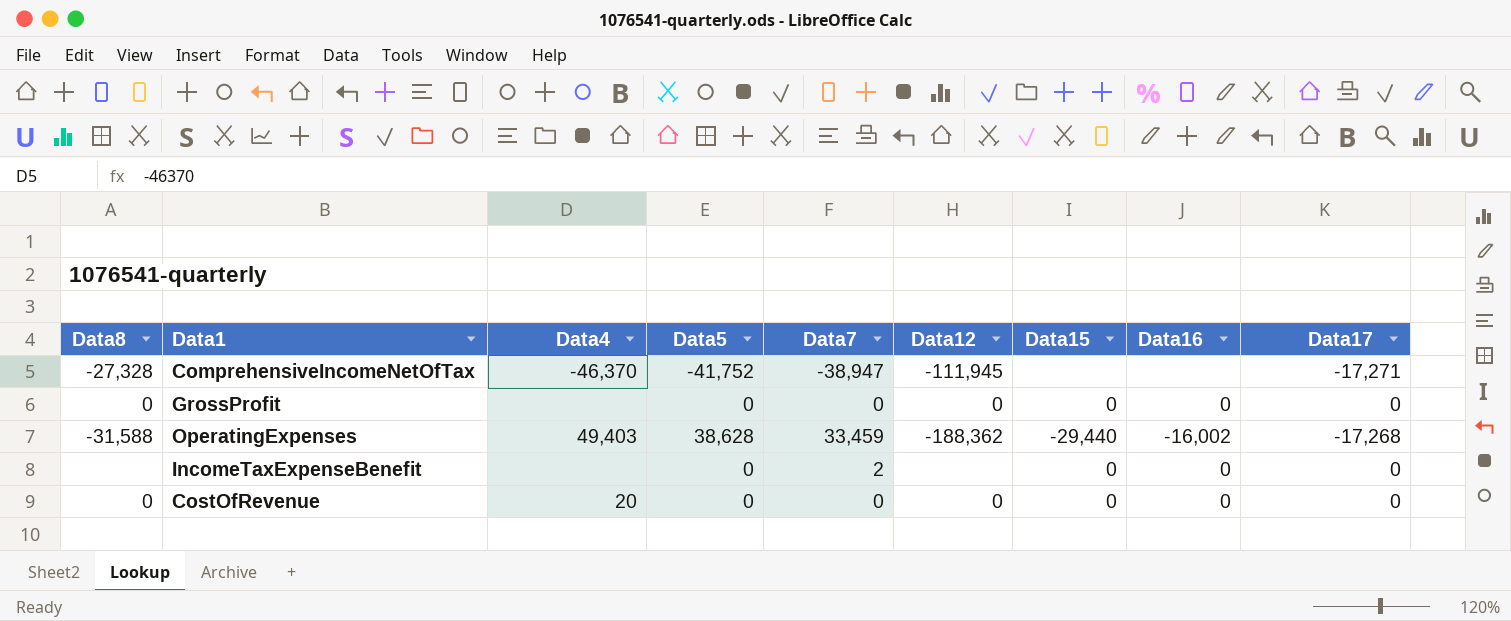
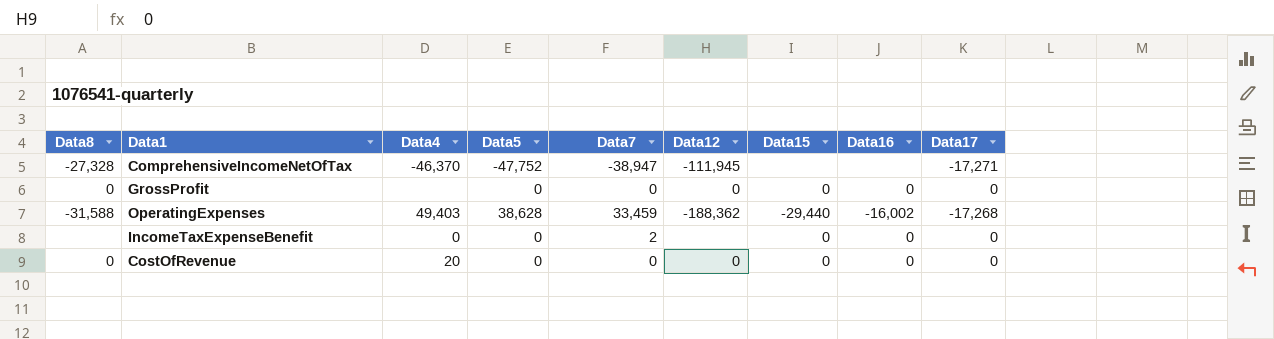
ComprehensiveIncomeNetOfTax | Data5: -41,752 -> -47,752
IncomeTaxExpenseBenefit | Data4: none -> 0

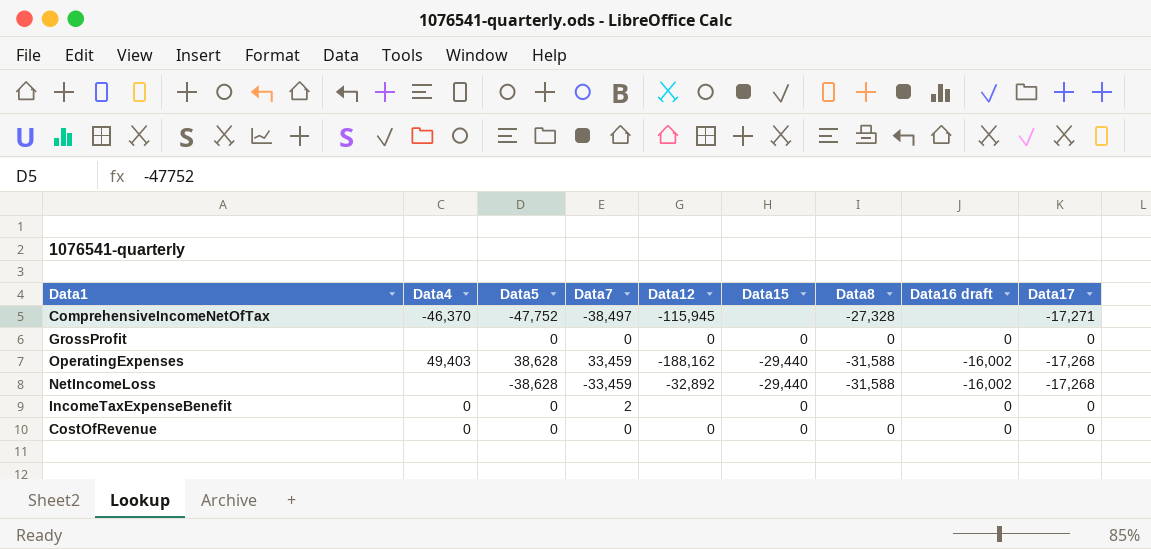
column Data8 | position: 1 -> 7
column name: Data16 -> Data16 draft
ComprehensiveIncomeNetOfTax | Data7: -38,947 -> -38,497
ComprehensiveIncomeNetOfTax | Data12: -111,945 -> -115,945
OperatingExpenses | Data12: -188,362 -> -188,162
row NetIncomeLoss: none -> none | -38,628 | -33,459 | -32,892 | -29,440 | -31,588 | -16,002 | -17,268
CostOfRevenue | Data4: 20 -> 0

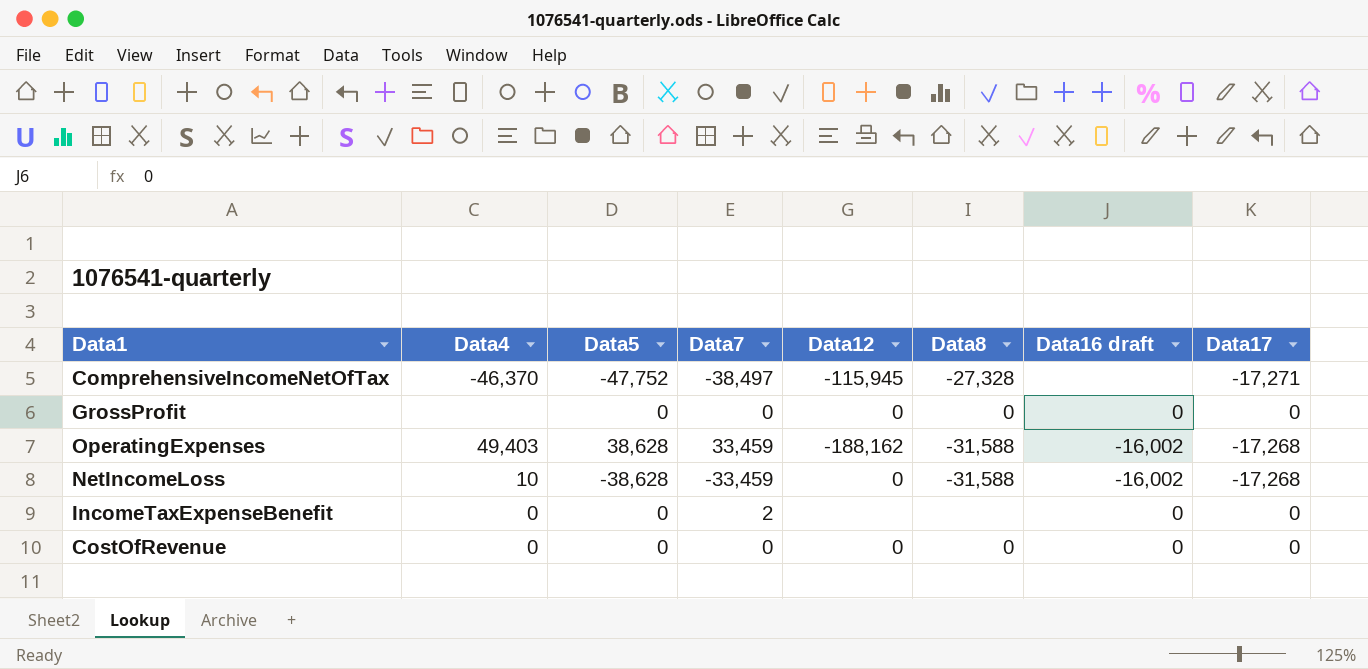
column Data15 | position: 6 -> none
NetIncomeLoss | Data4: none -> 10
NetIncomeLoss | Data12: -32,892 -> 0

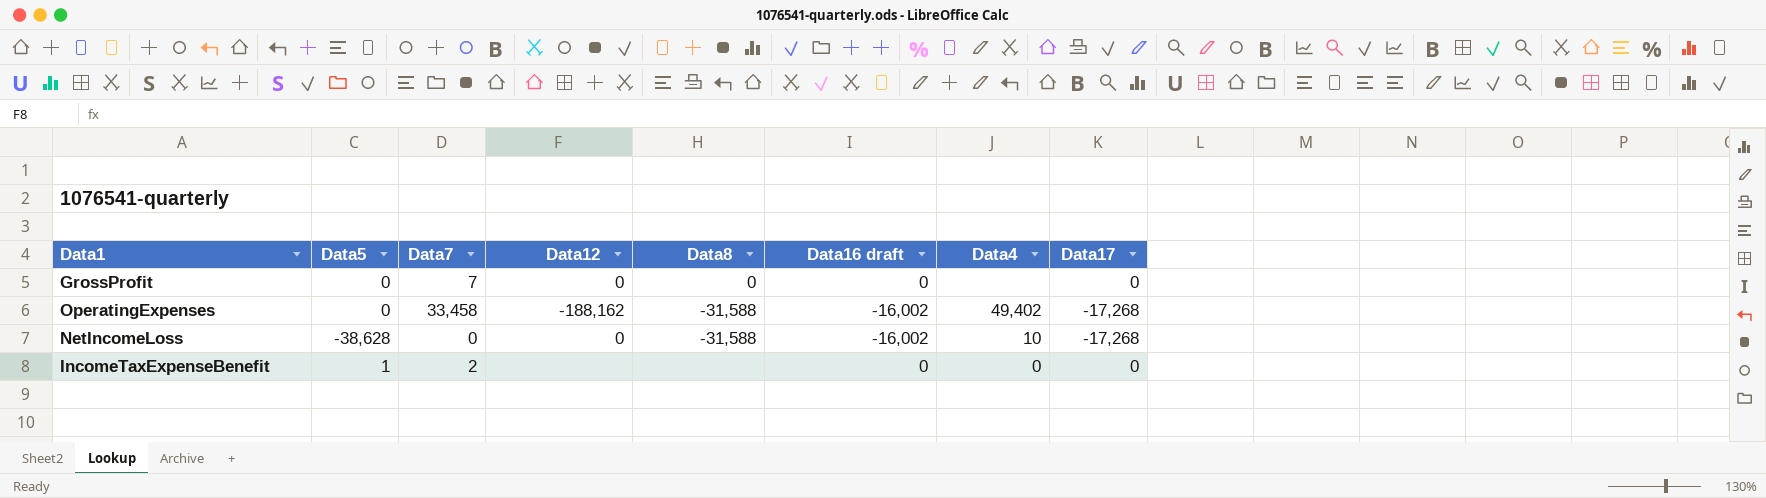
column Data4 | position: 2 -> 7
row ComprehensiveIncomeNetOfTax: -46,370 | -47,752 | -38,497 | -115,945 | -27,328 | none | -17,271 -> none
row CostOfRevenue: 0 | 0 | 0 | 0 | 0 | 0 | 0 -> none
GrossProfit | Data7: 0 -> 7
OperatingExpenses | Data5: 38,628 -> 0
OperatingExpenses | Data7: 33,459 -> 33,458
OperatingExpenses | Data4: 49,403 -> 49,402
NetIncomeLoss | Data7: -33,459 -> 0
IncomeTaxExpenseBenefit | Data5: 0 -> 1

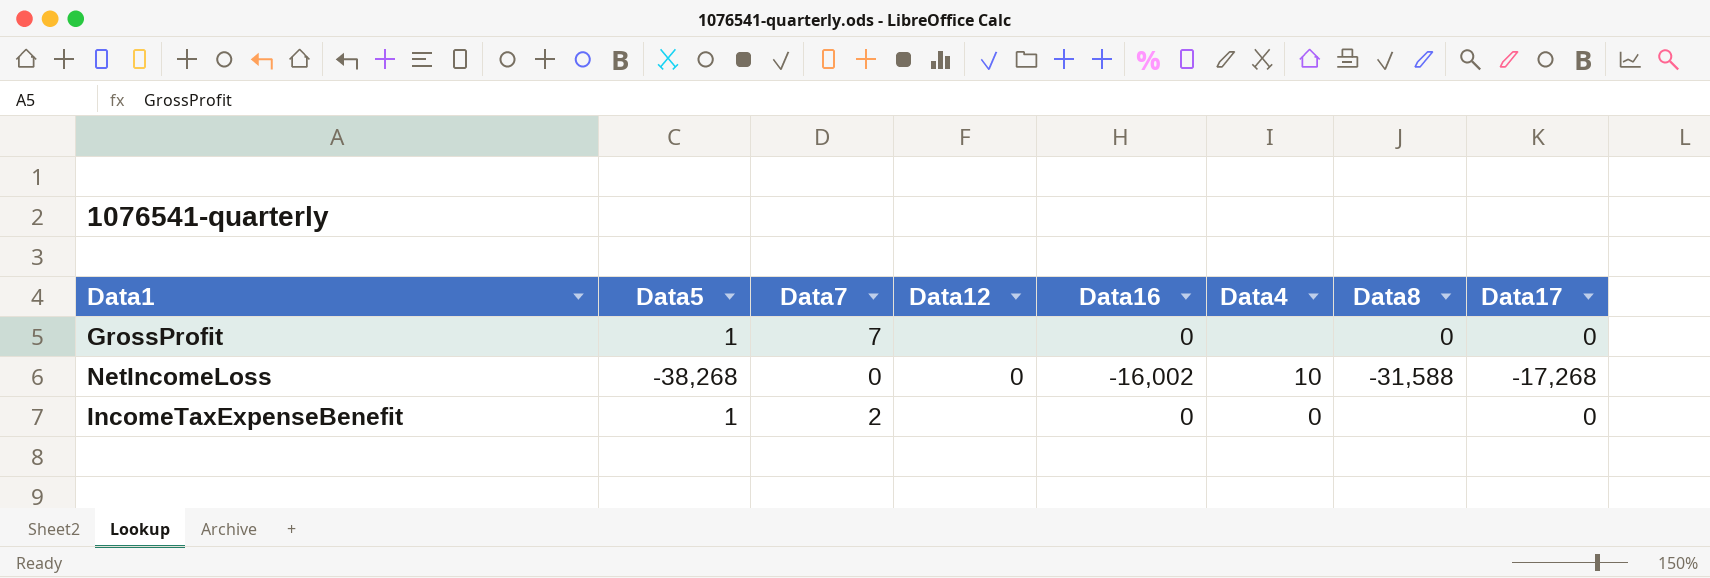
column name: Data16 draft -> Data16
column Data8 | position: 5 -> 7
row OperatingExpenses: 0 | 33,458 | -188,162 | -31,588 | -16,002 | 49,402 | -17,268 -> none
GrossProfit | Data5: 0 -> 1
GrossProfit | Data12: 0 -> none
NetIncomeLoss | Data5: -38,628 -> -38,268

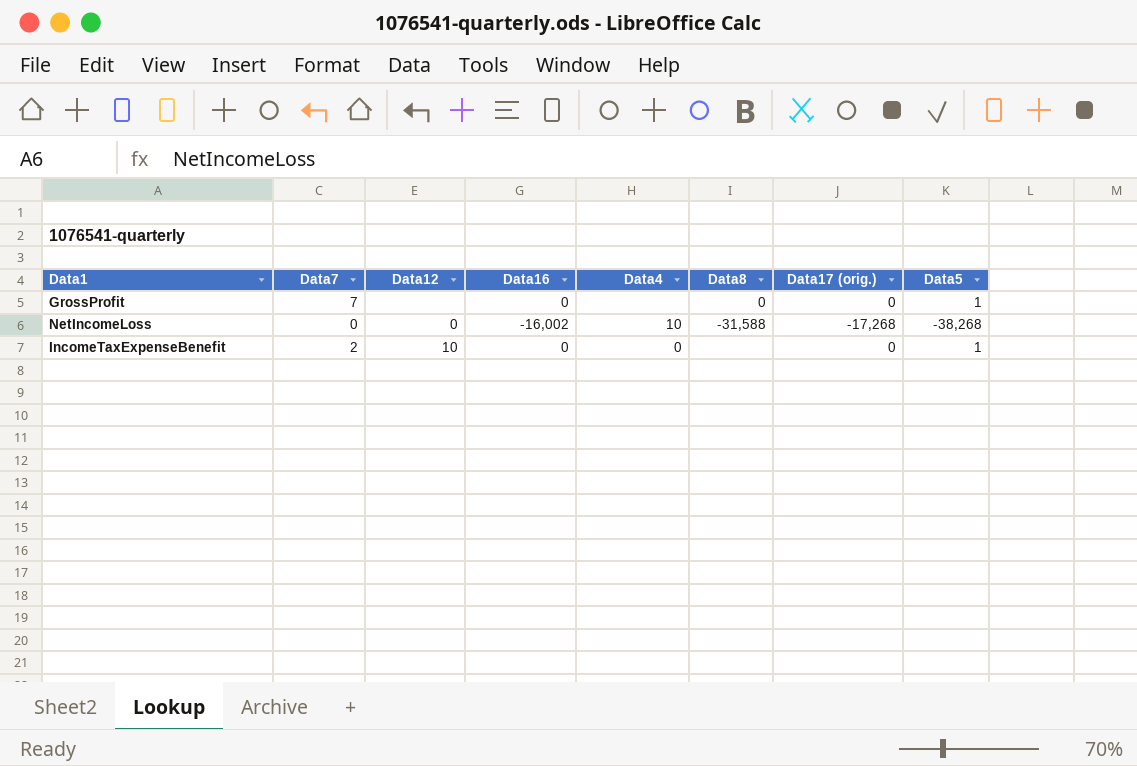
column name: Data17 -> Data17 (orig.)
column Data5 | position: 2 -> 8
IncomeTaxExpenseBenefit | Data12: none -> 10

